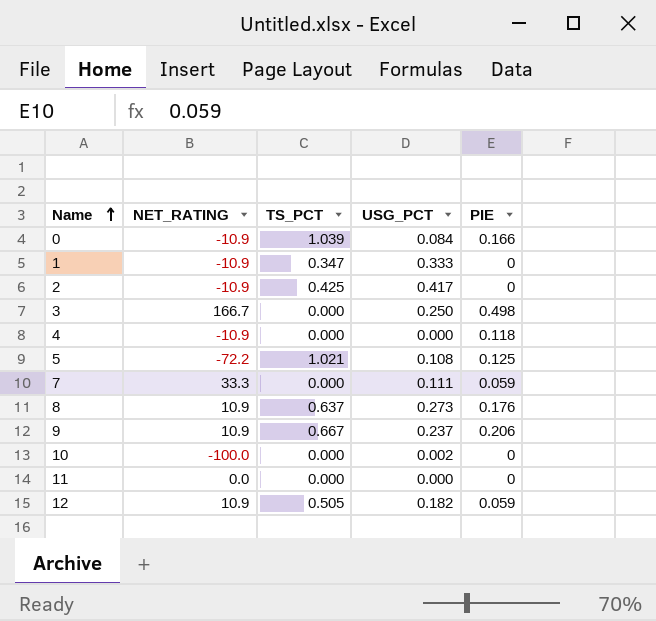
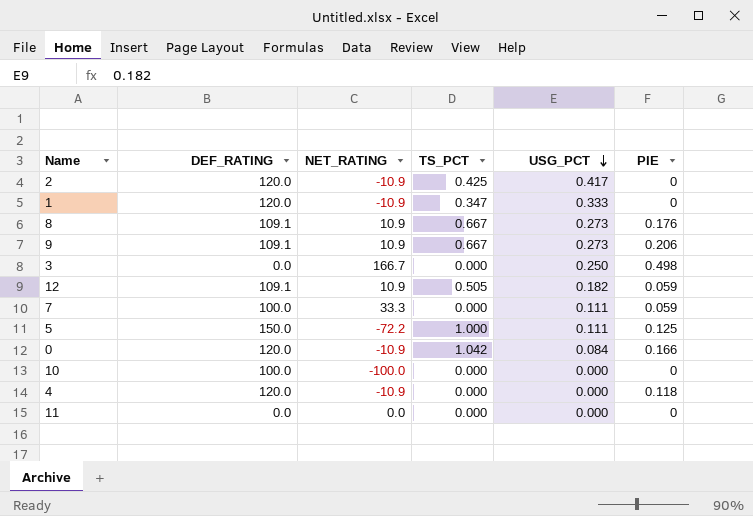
row order: Name ascending -> USG_PCT descending
column DEF_RATING | position: none -> 2
8 | TS_PCT: 0.637 -> 0.667
9 | USG_PCT: 0.237 -> 0.273
5 | TS_PCT: 1.021 -> 1.000
5 | USG_PCT: 0.108 -> 0.111
0 | TS_PCT: 1.039 -> 1.042
10 | USG_PCT: 0.002 -> 0.000

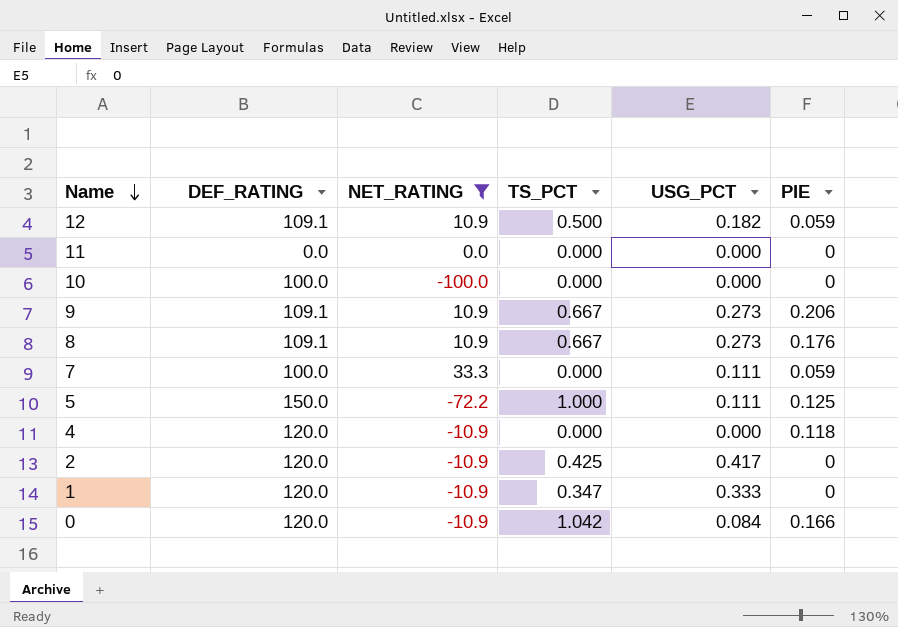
filter: none -> NET_RATING != 166.7
row order: USG_PCT descending -> Name descending
12 | TS_PCT: 0.505 -> 0.500

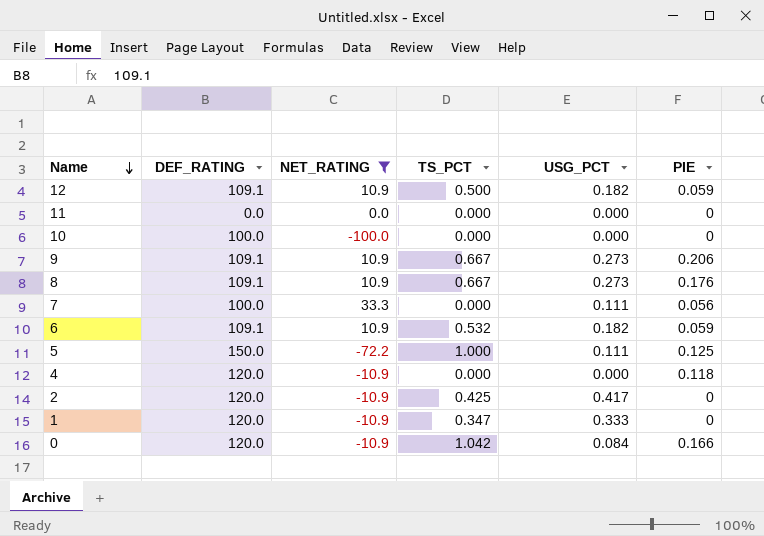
7 | PIE: 0.059 -> 0.056
row 6: none -> 109.1 | 10.9 | 0.532 | 0.182 | 0.059

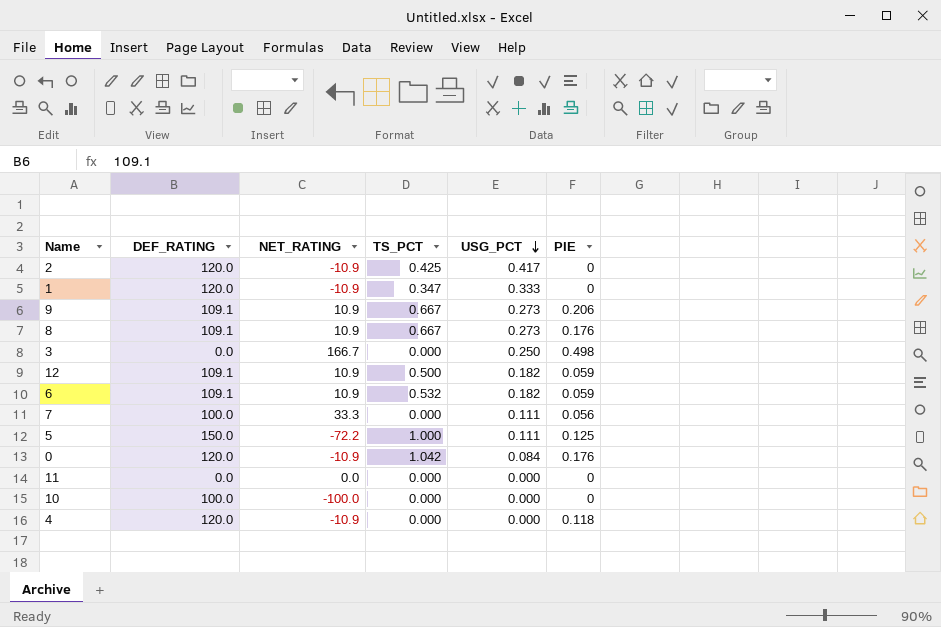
filter: NET_RATING != 166.7 -> none
row order: Name descending -> USG_PCT descending
0 | PIE: 0.166 -> 0.176

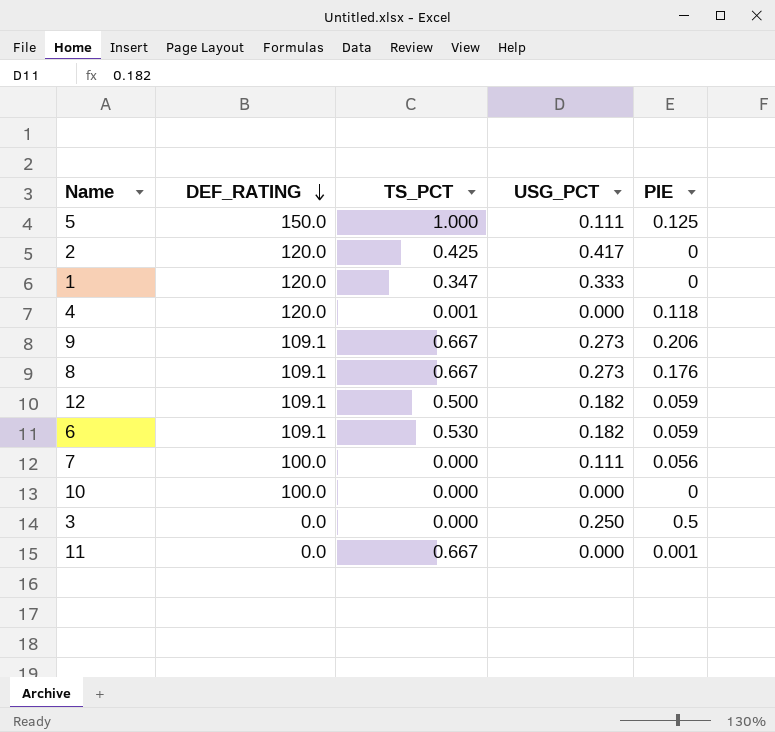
row order: USG_PCT descending -> DEF_RATING descending
column NET_RATING | position: 3 -> none
row 0: 120.0 | -10.9 | 1.042 | 0.084 | 0.176 -> none
4 | TS_PCT: 0.000 -> 0.001
6 | TS_PCT: 0.532 -> 0.530
3 | PIE: 0.498 -> 0.5
11 | TS_PCT: 0.000 -> 0.667
11 | PIE: 0 -> 0.001

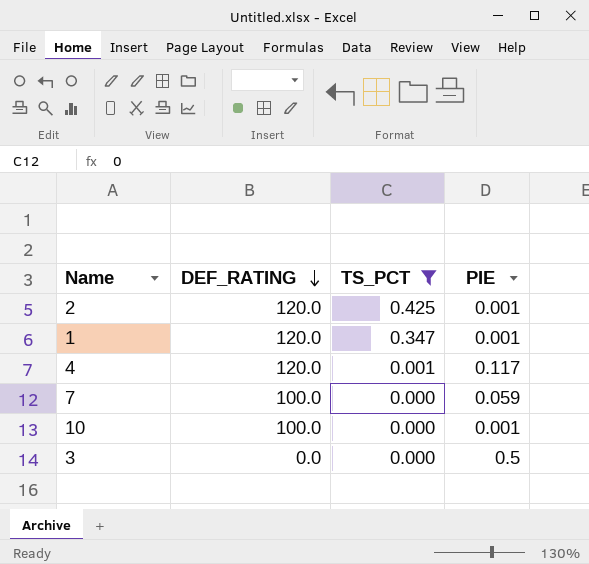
filter: none -> TS_PCT <= 0.425
column USG_PCT | position: 4 -> none
2 | PIE: 0 -> 0.001
1 | PIE: 0 -> 0.001
4 | PIE: 0.118 -> 0.117
7 | PIE: 0.056 -> 0.059
10 | PIE: 0 -> 0.001

